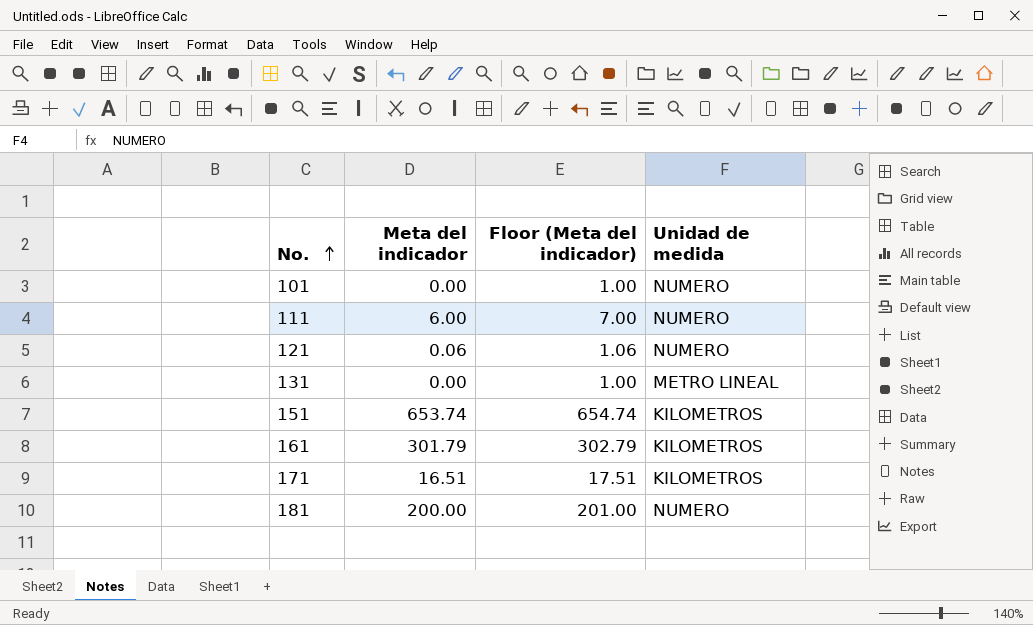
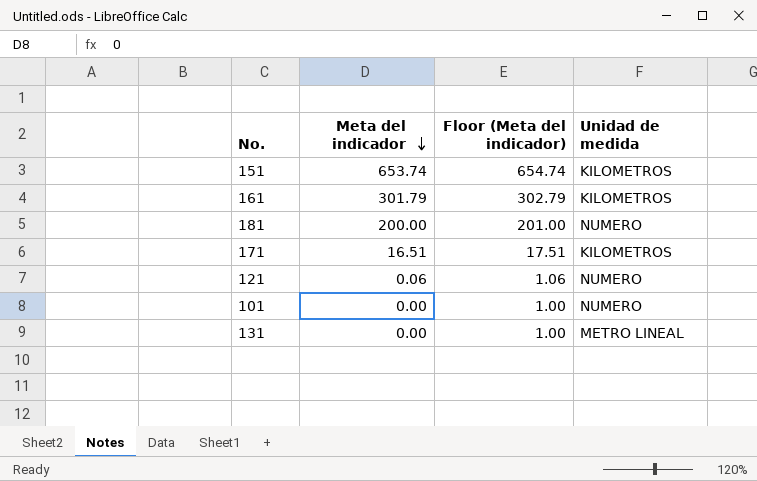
row order: No. ascending -> Meta del indicador descending
row 111: 6.00 | 7.00 | NUMERO -> none

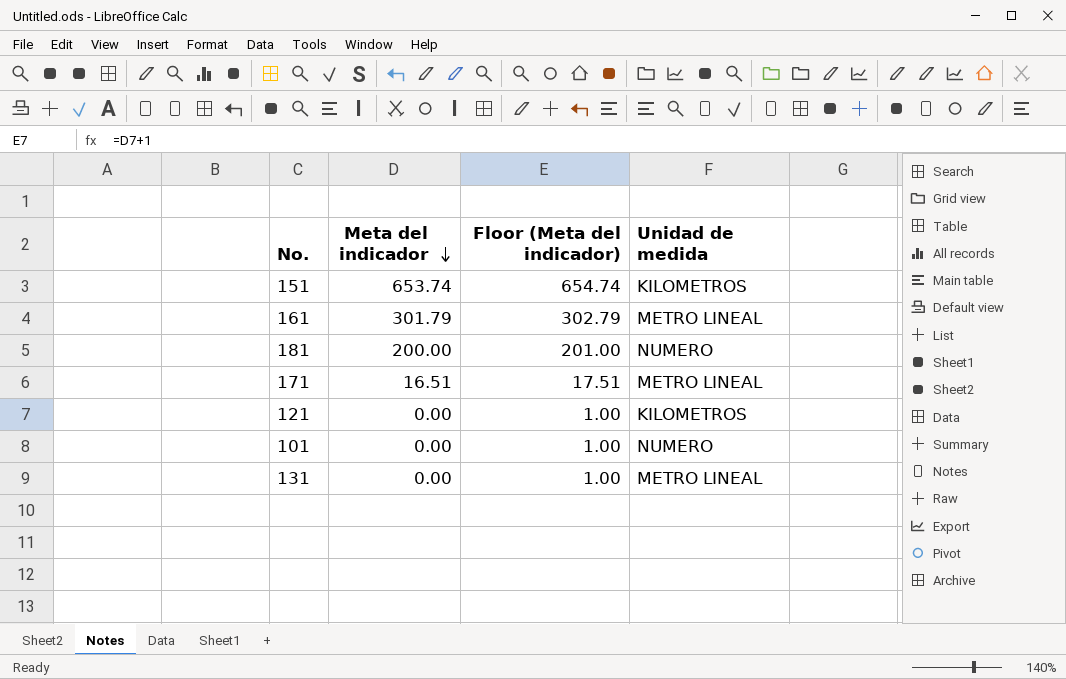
161 | Unidad de medida: KILOMETROS -> METRO LINEAL
171 | Unidad de medida: KILOMETROS -> METRO LINEAL
121 | Meta del indicador: 0.06 -> 0.00
121 | Floor (Meta del indicador): 1.06 -> 1.00
121 | Unidad de medida: NUMERO -> KILOMETROS

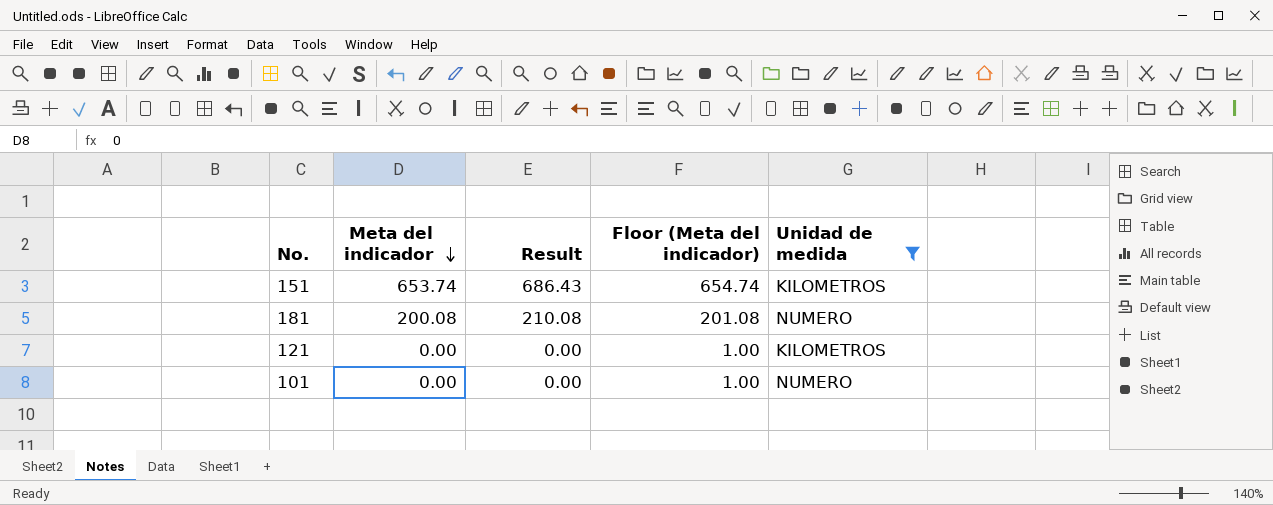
filter: none -> Unidad de medida != METRO LINEAL
column Result | formula: none -> [Meta del indicador] * 1.05
181 | Meta del indicador: 200.00 -> 200.08
181 | Floor (Meta del indicador): 201.00 -> 201.08

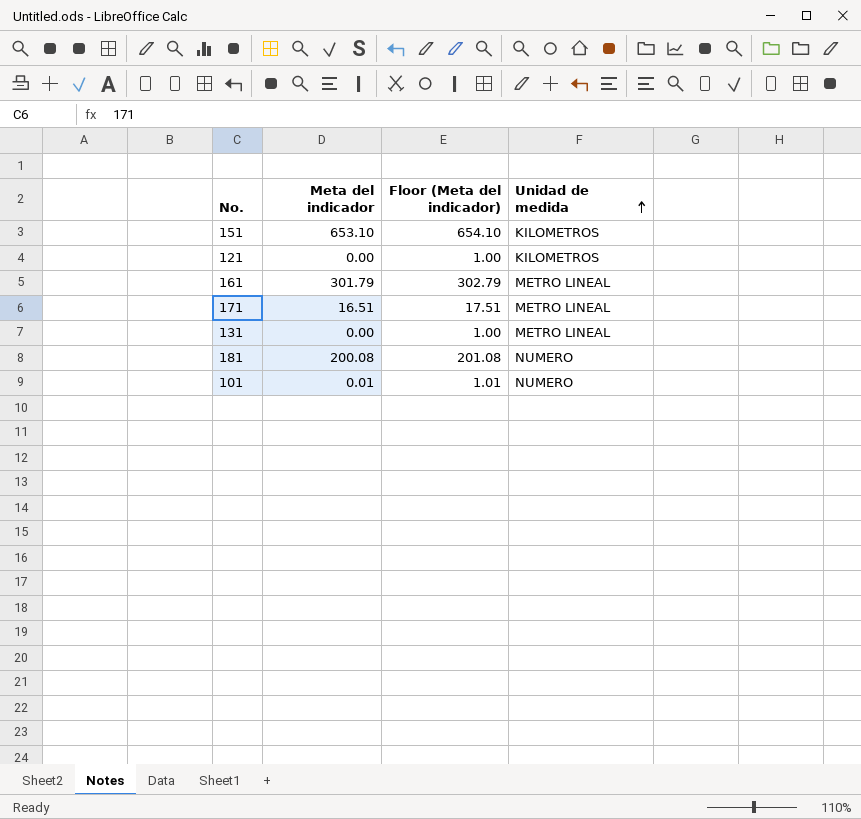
filter: Unidad de medida != METRO LINEAL -> none
row order: Meta del indicador descending -> Unidad de medida ascending
column Result | formula: [Meta del indicador] * 1.05 -> none
151 | Meta del indicador: 653.74 -> 653.10
151 | Floor (Meta del indicador): 654.74 -> 654.10
101 | Meta del indicador: 0.00 -> 0.01
101 | Floor (Meta del indicador): 1.00 -> 1.01

